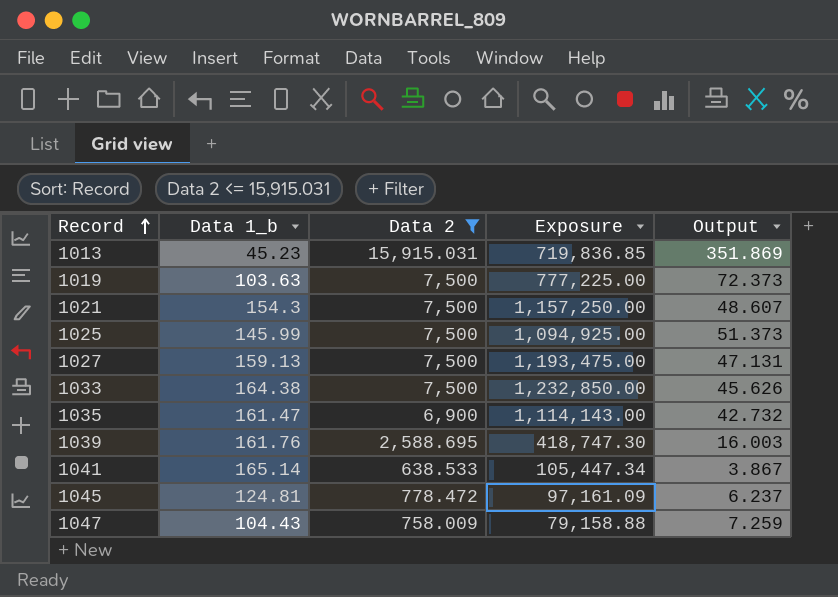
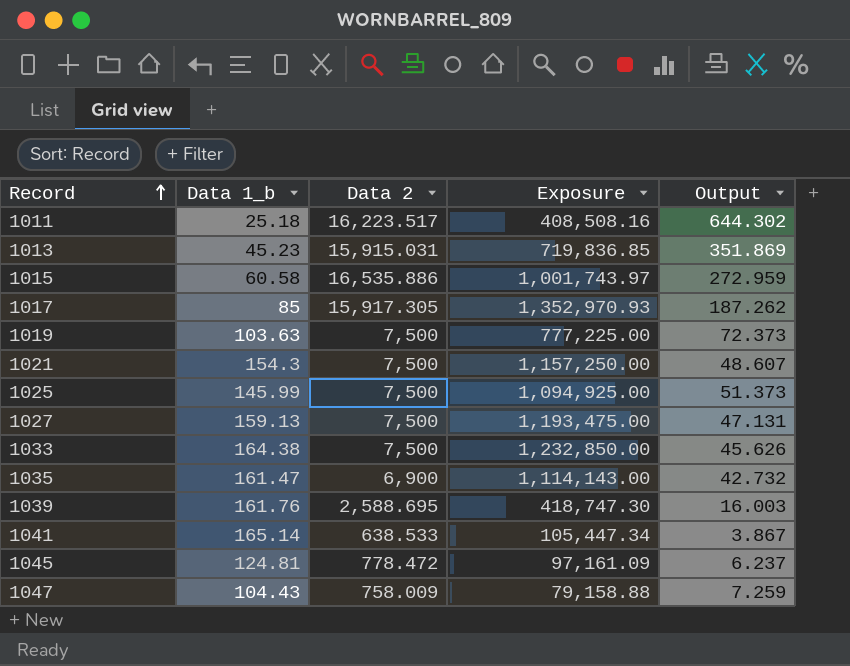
filter: Data 2 <= 15,915.031 -> none

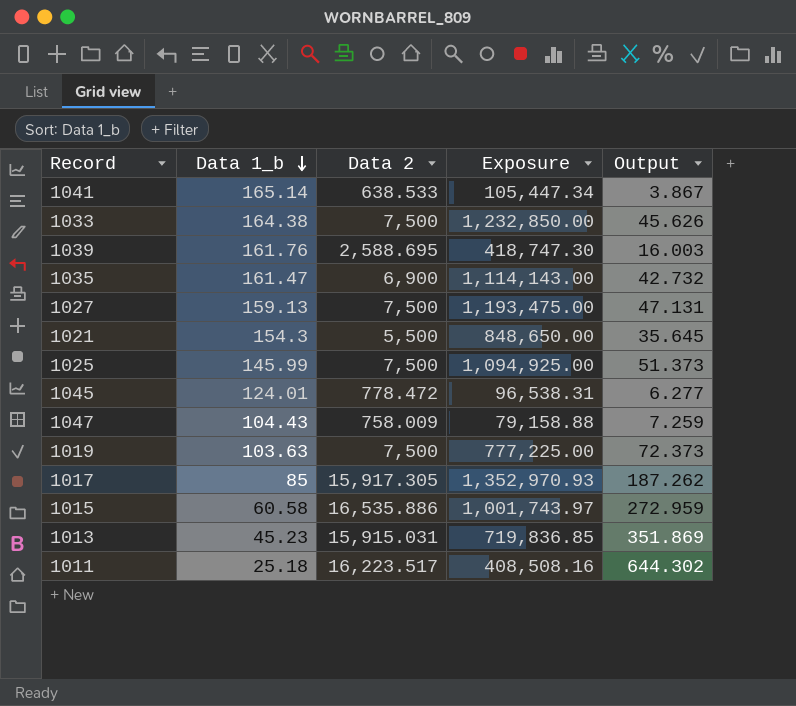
row order: Record ascending -> Data 1_b descending
1021 | Data 2: 7,500 -> 5,500
1021 | Exposure: 1,157,250.00 -> 848,650.00
1021 | Output: 48.607 -> 35.645
1045 | Data 1_b: 124.81 -> 124.01
1045 | Exposure: 97,161.09 -> 96,538.31
1045 | Output: 6.237 -> 6.277

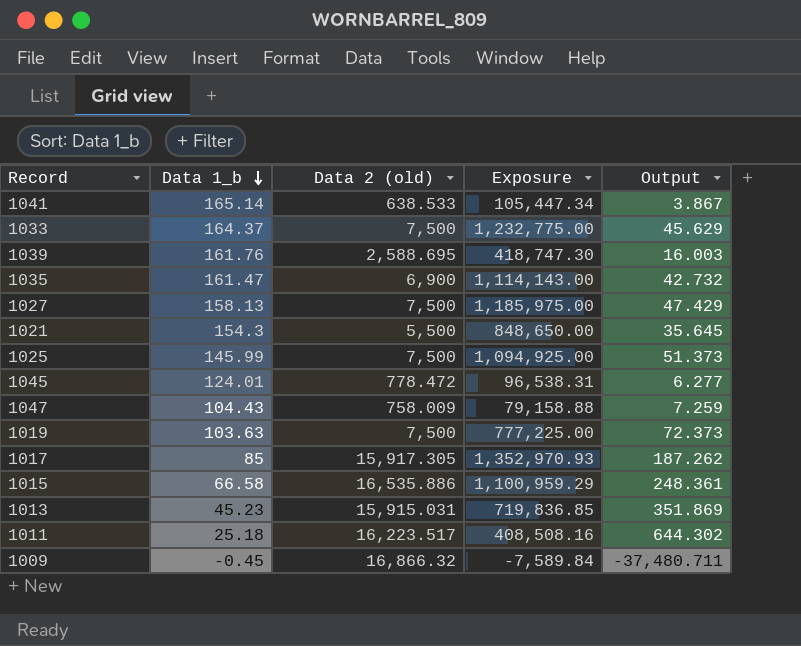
column name: Data 2 -> Data 2 (old)
1033 | Data 1_b: 164.38 -> 164.37
1033 | Exposure: 1,232,850.00 -> 1,232,775.00
1033 | Output: 45.626 -> 45.629
1027 | Data 1_b: 159.13 -> 158.13
1027 | Exposure: 1,193,475.00 -> 1,185,975.00
1027 | Output: 47.131 -> 47.429
1015 | Data 1_b: 60.58 -> 66.58
1015 | Exposure: 1,001,743.97 -> 1,100,959.29
1015 | Output: 272.959 -> 248.361
row 1009: none -> -0.45 | 16,866.32 | -7,589.84 | -37,480.711

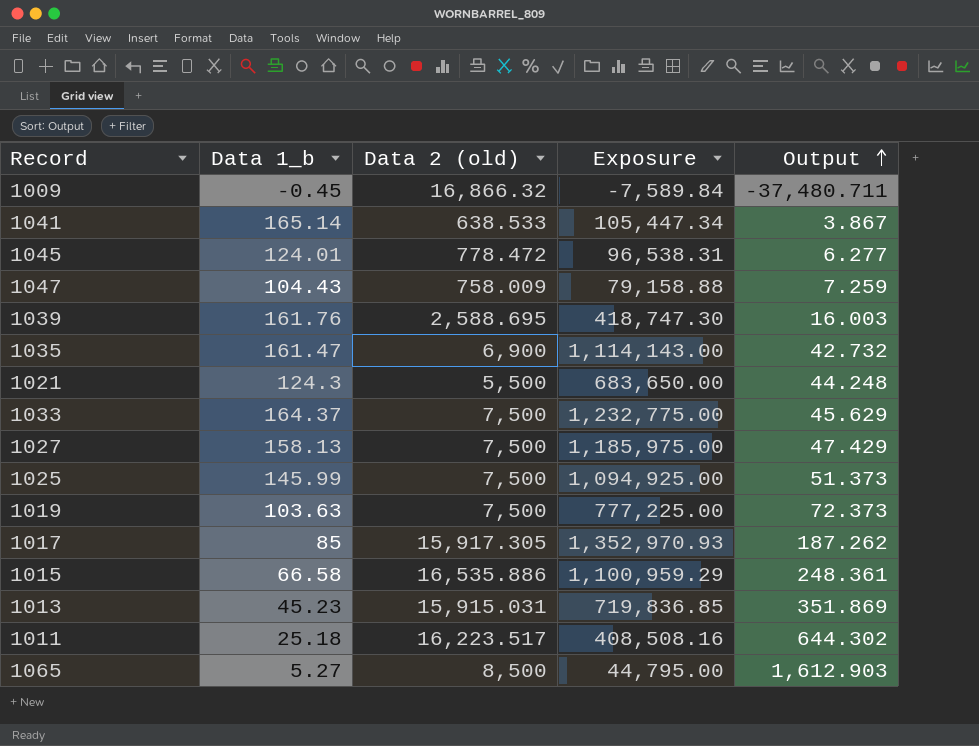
row order: Data 1_b descending -> Output ascending
1021 | Data 1_b: 154.3 -> 124.3
1021 | Exposure: 848,650.00 -> 683,650.00
1021 | Output: 35.645 -> 44.248
row 1065: none -> 5.27 | 8,500 | 44,795.00 | 1,612.903

